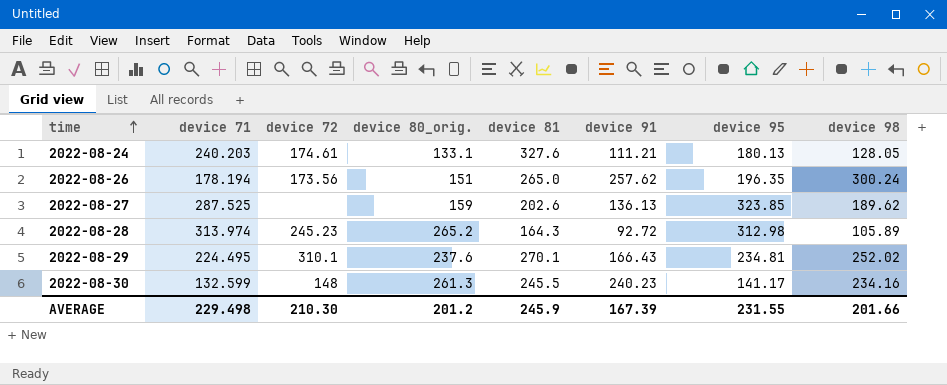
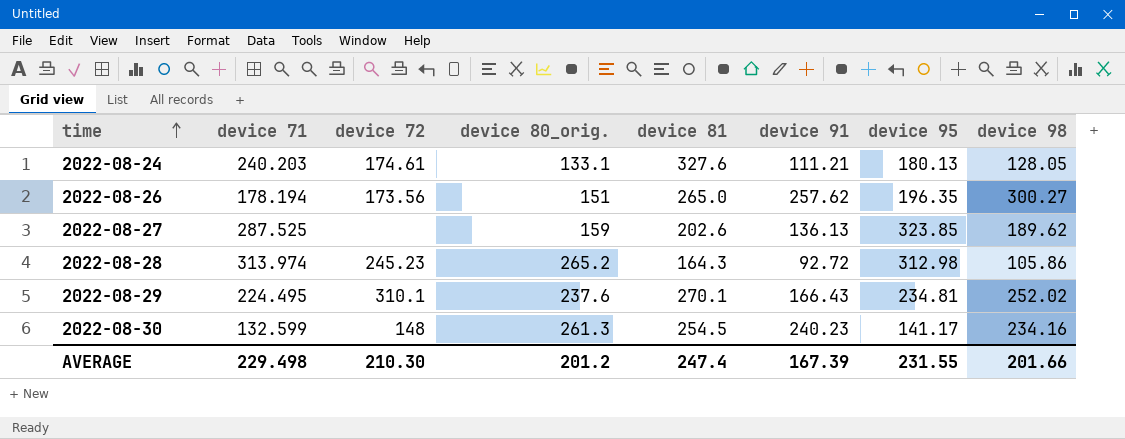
2022-08-26 | device 98: 300.24 -> 300.27
2022-08-28 | device 98: 105.89 -> 105.86
2022-08-30 | device 81: 245.5 -> 254.5
AVERAGE | device 81: 245.9 -> 247.4

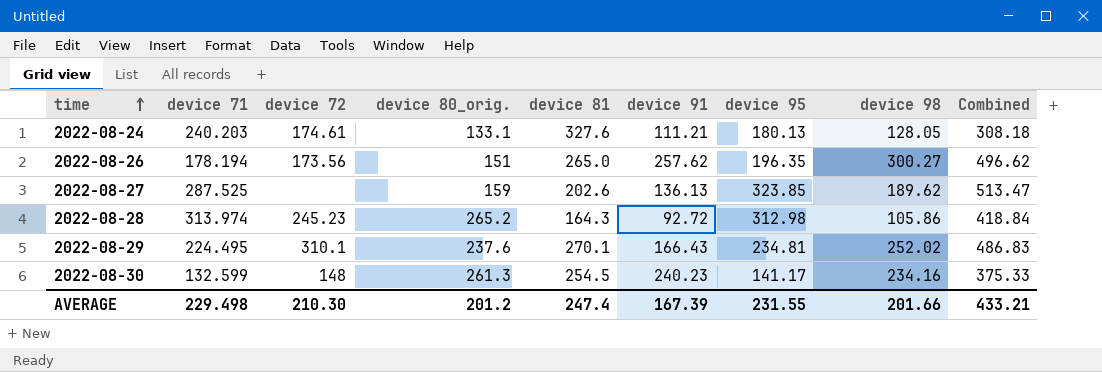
column Combined | formula: none -> [device 95] + [device 98]

